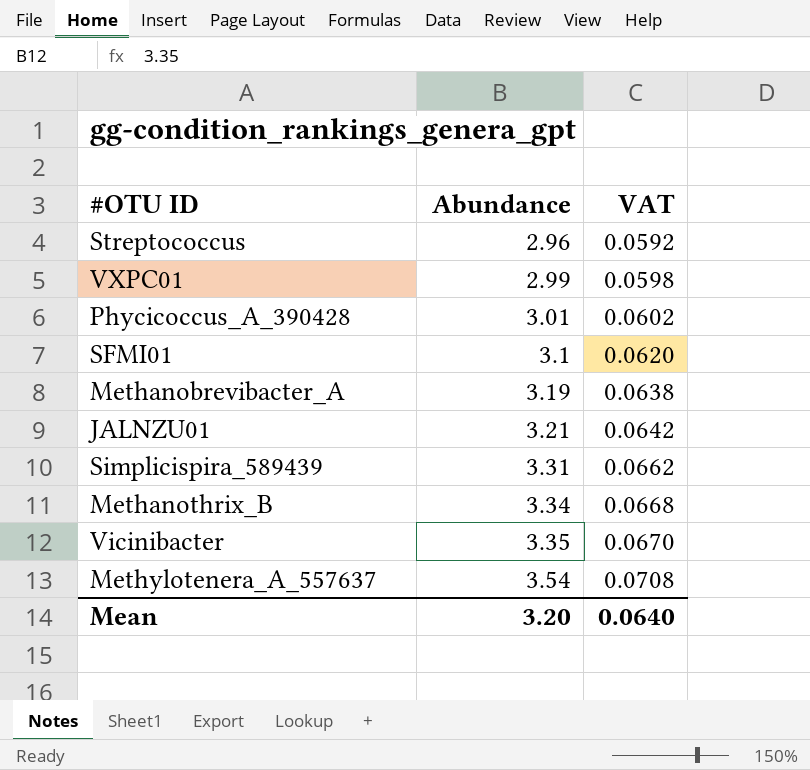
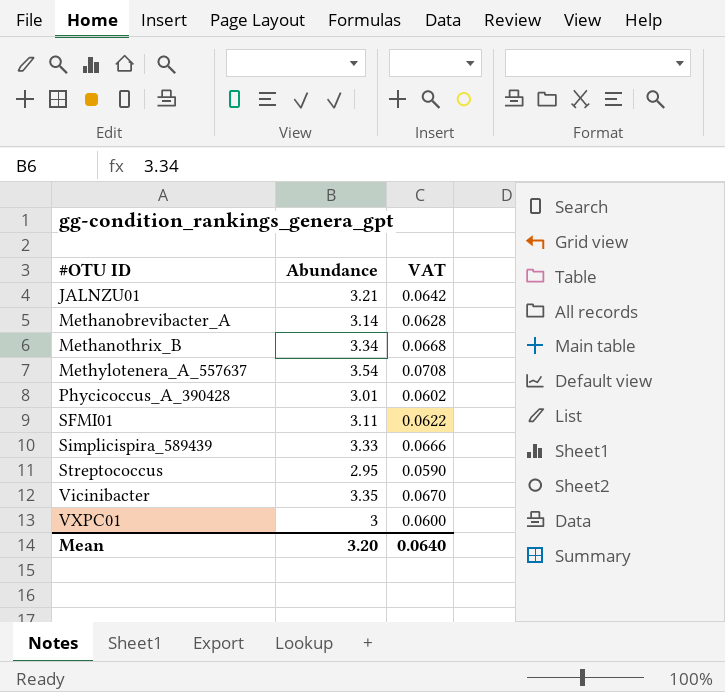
row order: Abundance ascending -> #OTU ID ascending
Methanobrevibacter_A | Abundance: 3.19 -> 3.14
Methanobrevibacter_A | VAT: 0.0638 -> 0.0628
SFMI01 | Abundance: 3.1 -> 3.11
SFMI01 | VAT: 0.0620 -> 0.0622
Simplicispira_589439 | Abundance: 3.31 -> 3.33
Simplicispira_589439 | VAT: 0.0662 -> 0.0666
Streptococcus | Abundance: 2.96 -> 2.95
Streptococcus | VAT: 0.0592 -> 0.0590
VXPC01 | Abundance: 2.99 -> 3
VXPC01 | VAT: 0.0598 -> 0.0600

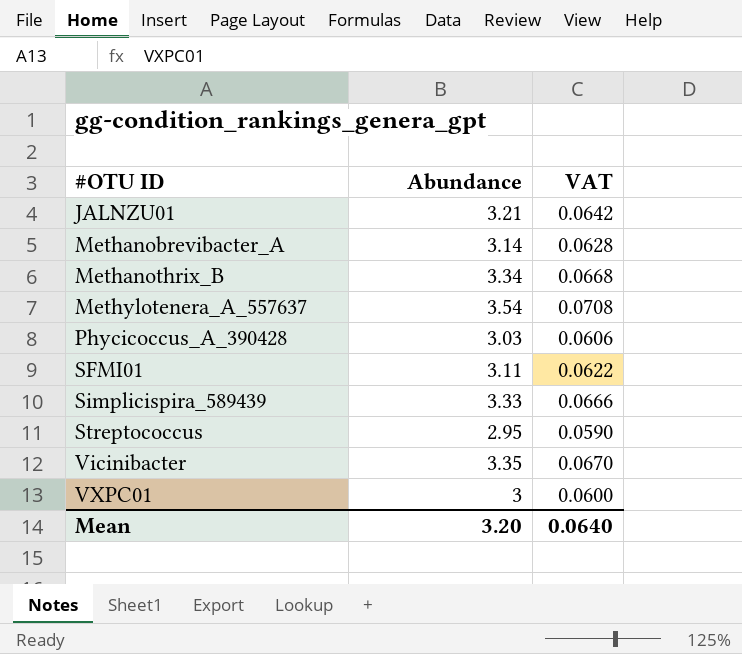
Phycicoccus_A_390428 | Abundance: 3.01 -> 3.03
Phycicoccus_A_390428 | VAT: 0.0602 -> 0.0606

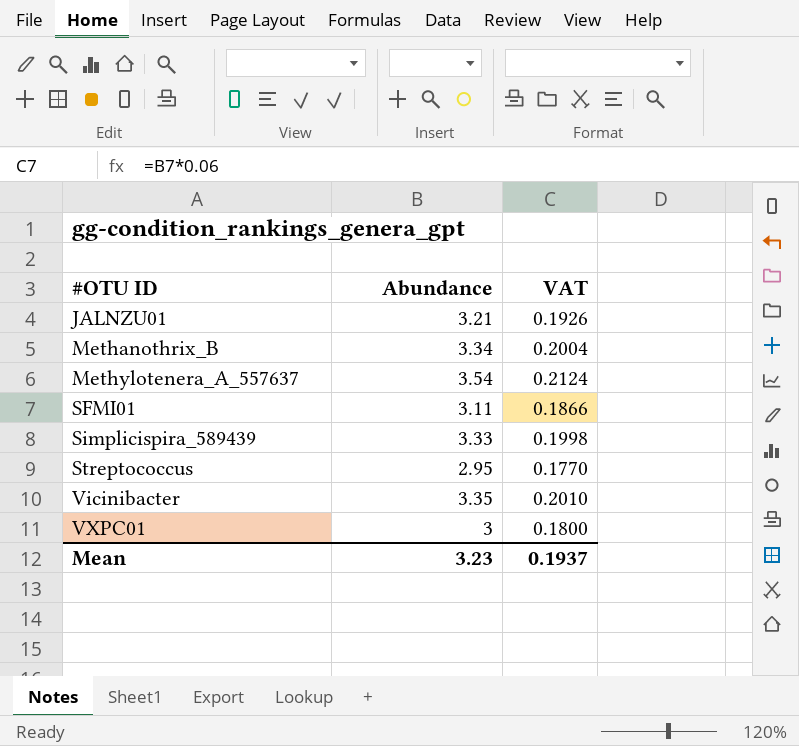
column VAT | formula: [Abundance] * 0.02 -> [Abundance] * 0.06
row Methanobrevibacter_A: 3.14 | 0.0628 -> none
row Phycicoccus_A_390428: 3.03 | 0.0606 -> none
Mean | Abundance: 3.20 -> 3.23
Mean | VAT: 0.0640 -> 0.1937

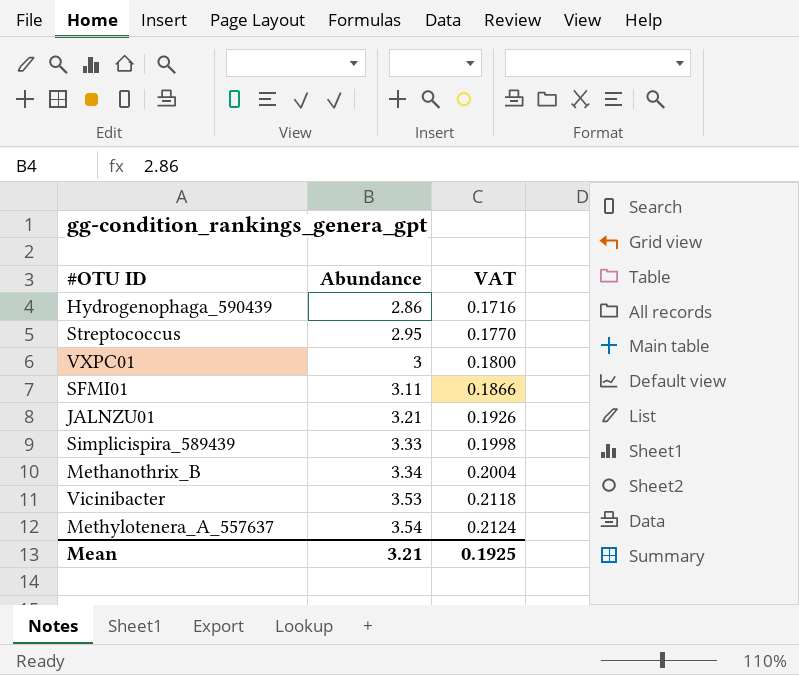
row order: #OTU ID ascending -> Abundance ascending
row Hydrogenophaga_590439: none -> 2.86 | 0.1716
Vicinibacter | Abundance: 3.35 -> 3.53
Vicinibacter | VAT: 0.2010 -> 0.2118
Mean | Abundance: 3.23 -> 3.21
Mean | VAT: 0.1937 -> 0.1925

